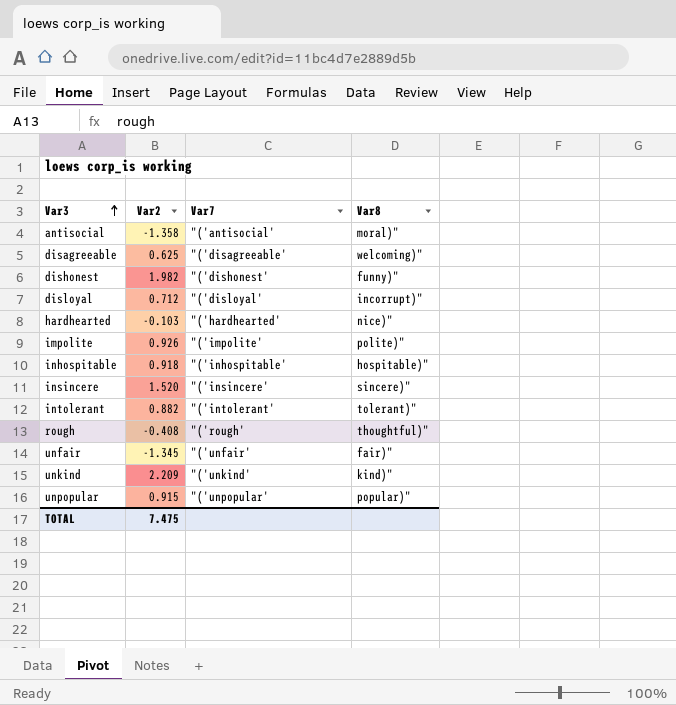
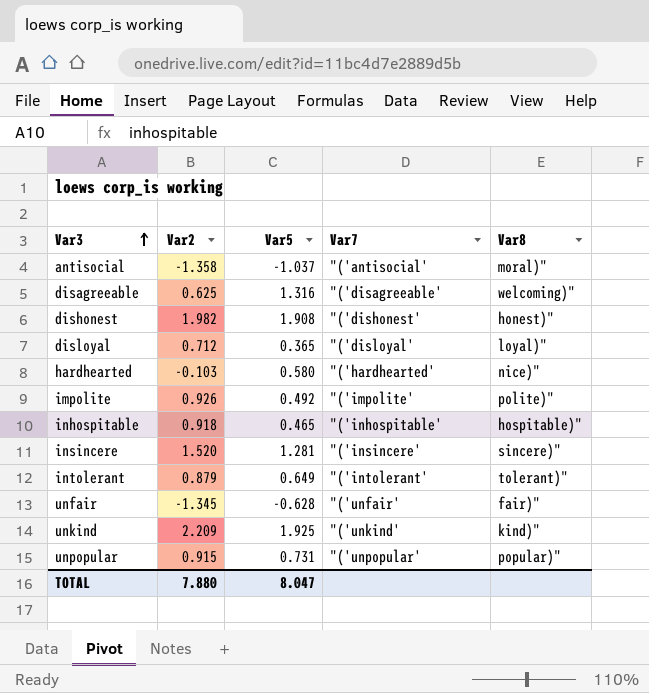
column Var5 | position: none -> 3
row rough: -0.408 | "('rough' | thoughtful)" -> none
dishonest | Var8: funny)" -> honest)"
disloyal | Var8: incorrupt)" -> loyal)"
intolerant | Var2: 0.882 -> 0.879
TOTAL | Var2: 7.475 -> 7.880

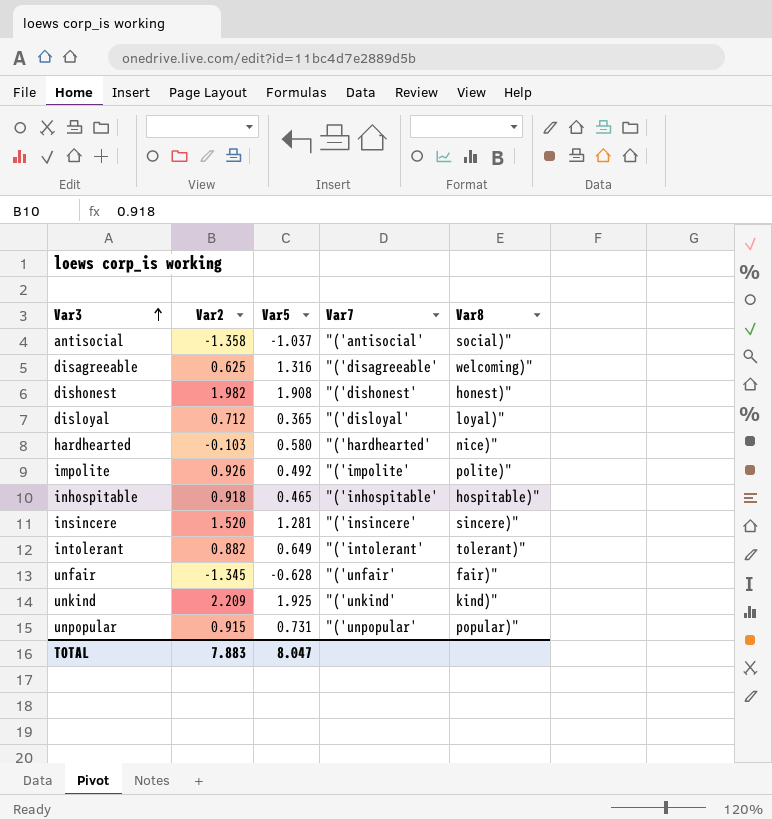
antisocial | Var8: moral)" -> social)"
intolerant | Var2: 0.879 -> 0.882
TOTAL | Var2: 7.880 -> 7.883

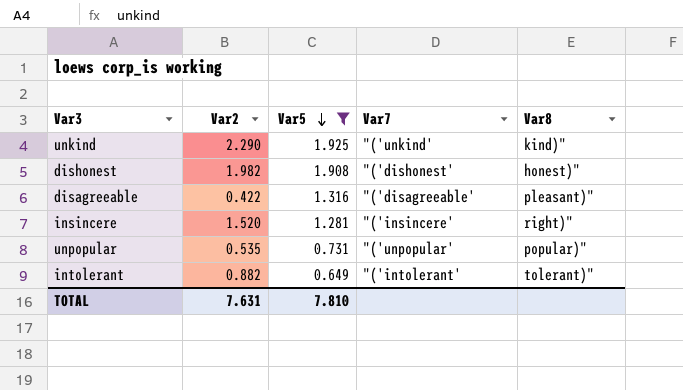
filter: none -> Var5 >= 0.649
row order: Var3 ascending -> Var5 descending
unkind | Var2: 2.209 -> 2.290
disagreeable | Var2: 0.625 -> 0.422
disagreeable | Var8: welcoming)" -> pleasant)"
insincere | Var8: sincere)" -> right)"
unpopular | Var2: 0.915 -> 0.535
TOTAL | Var2: 7.883 -> 7.631
TOTAL | Var5: 8.047 -> 7.810

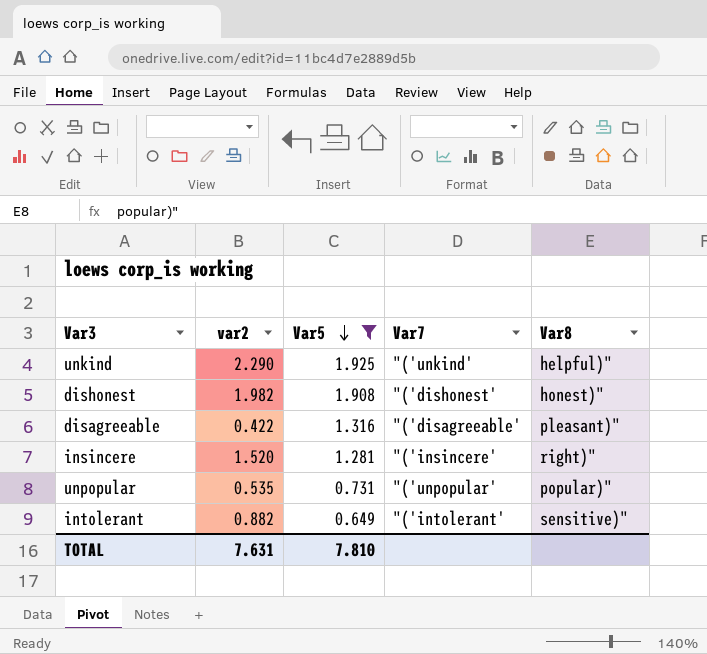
column name: Var2 -> var2
unkind | Var8: kind)" -> helpful)"
intolerant | Var8: tolerant)" -> sensitive)"

